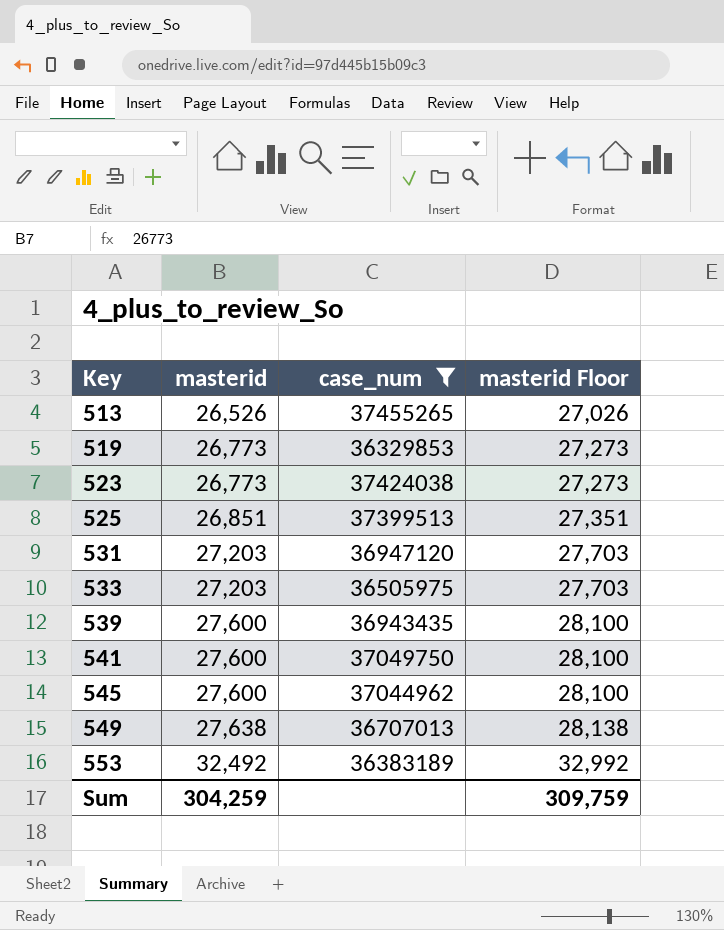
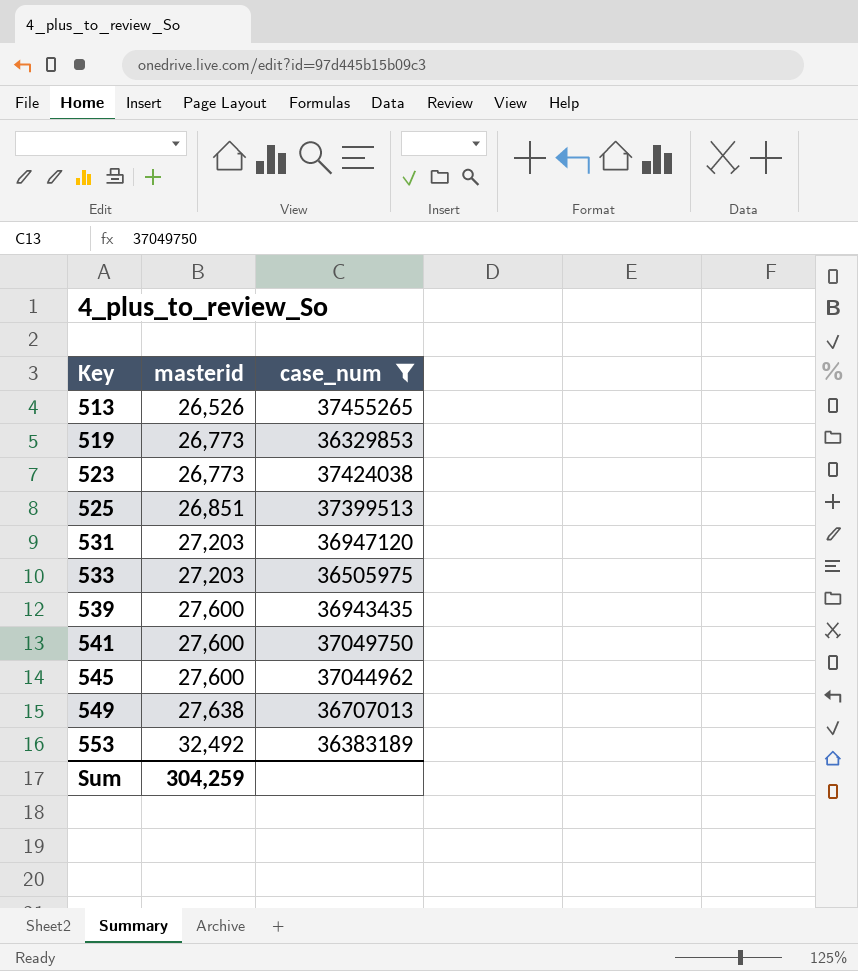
column masterid Floor | formula: [masterid] + 500 -> none

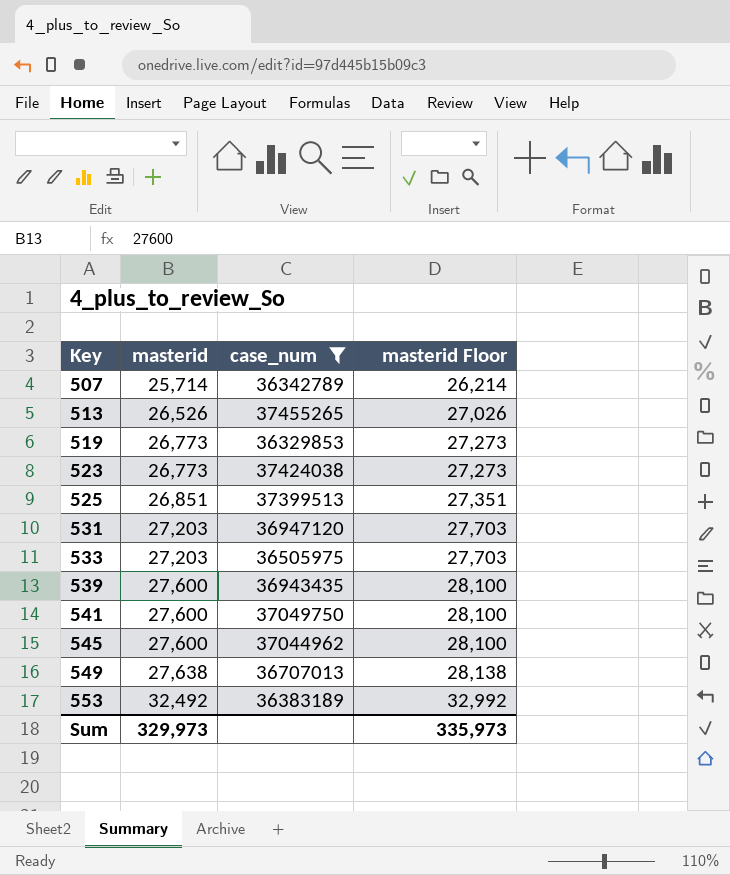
column masterid Floor | formula: none -> [masterid] + 500
row 507: none -> 25,714 | 36342789 | 26,214
Sum | masterid: 304,259 -> 329,973

